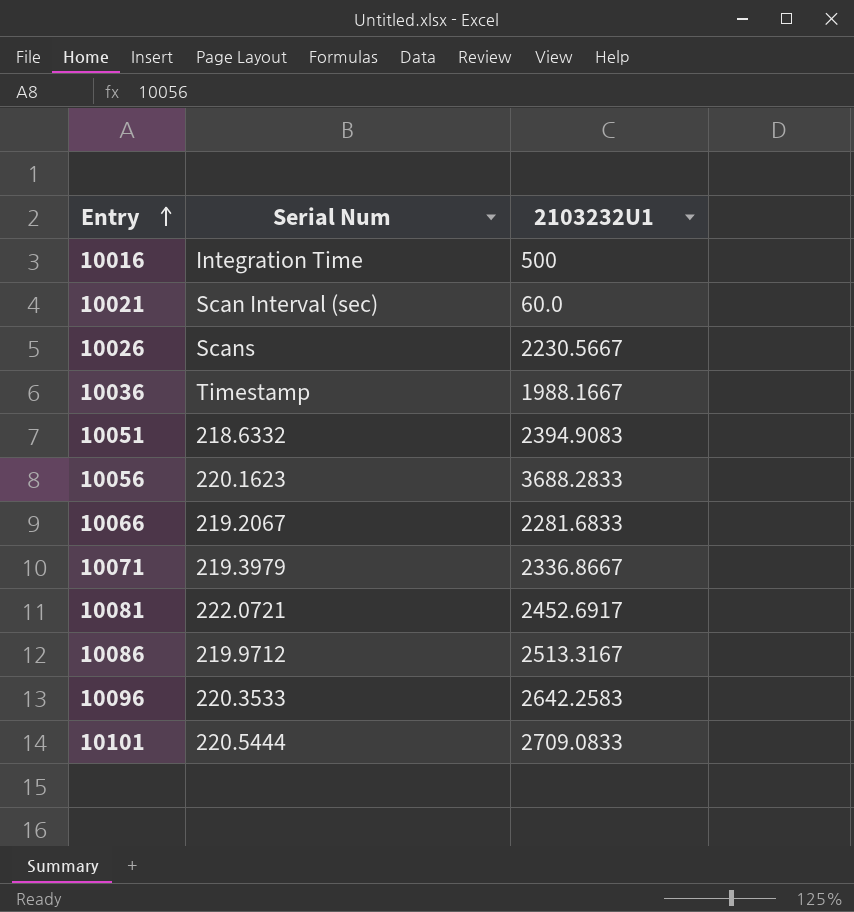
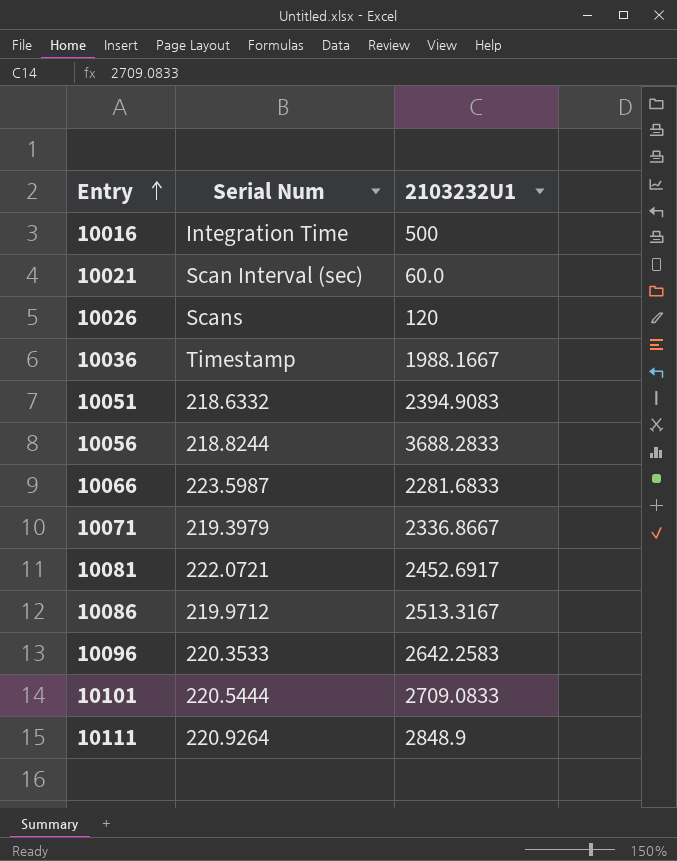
10026 | 2103232U1: 2230.5667 -> 120
10056 | Serial Num: 220.1623 -> 218.8244
10066 | Serial Num: 219.2067 -> 223.5987
row 10111: none -> 220.9264 | 2848.9

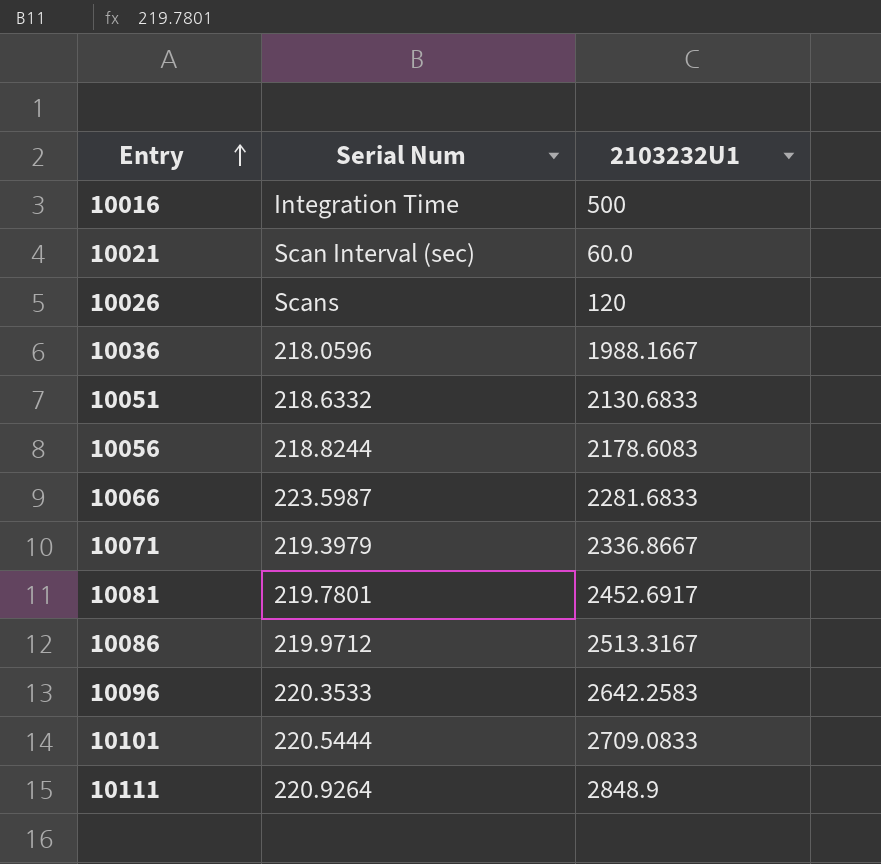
10036 | Serial Num: Timestamp -> 218.0596
10051 | 2103232U1: 2394.9083 -> 2130.6833
10056 | 2103232U1: 3688.2833 -> 2178.6083
10081 | Serial Num: 222.0721 -> 219.7801

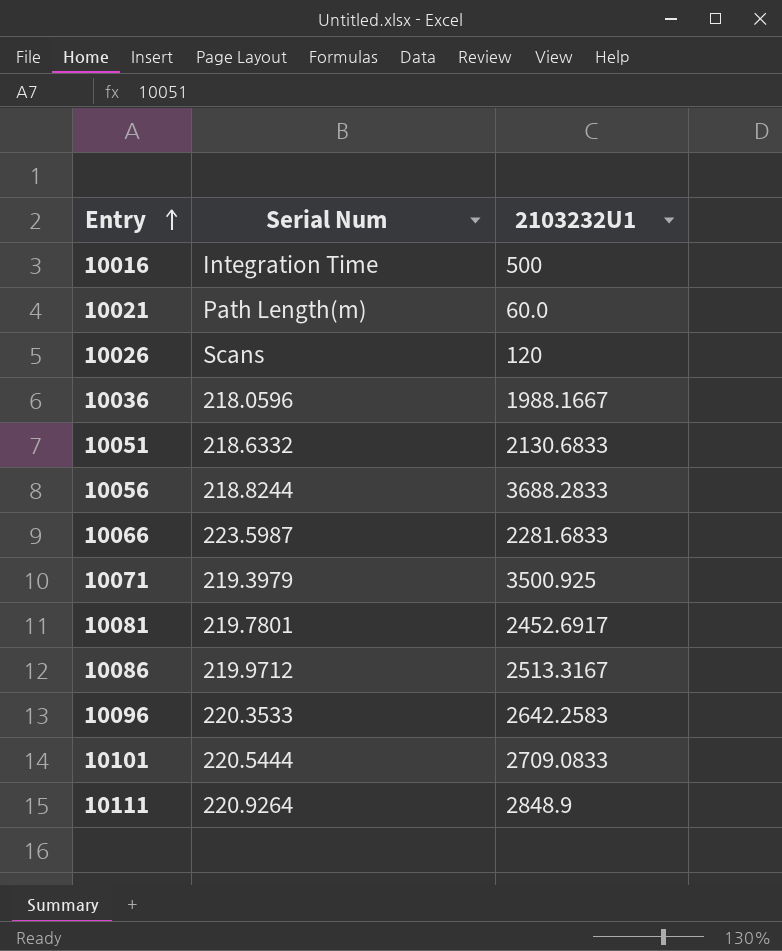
10021 | Serial Num: Scan Interval (sec) -> Path Length(m)
10056 | 2103232U1: 2178.6083 -> 3688.2833
10071 | 2103232U1: 2336.8667 -> 3500.925

